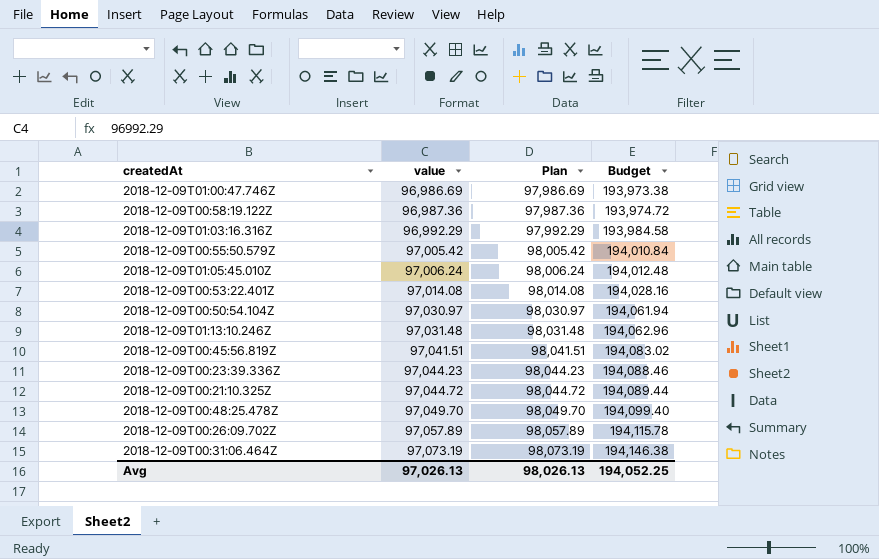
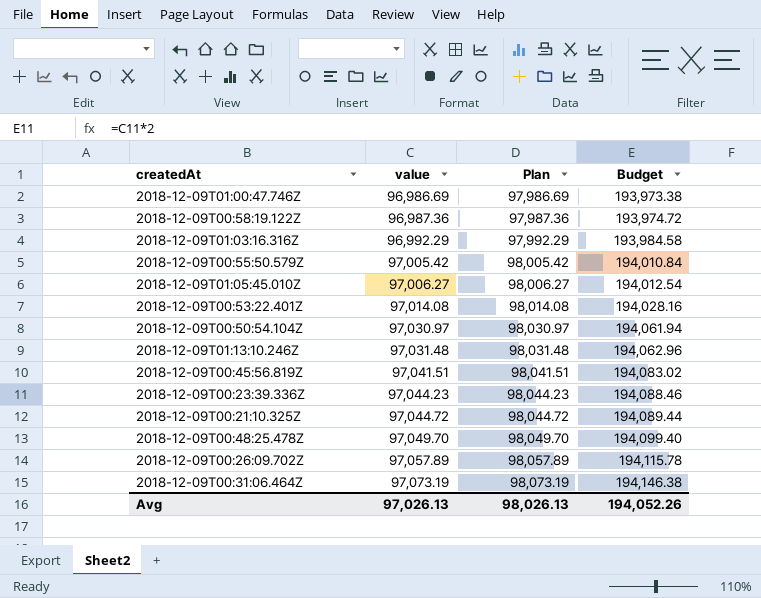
2018-12-09T01:05:45.010Z | value: 97,006.24 -> 97,006.27
2018-12-09T01:05:45.010Z | Plan: 98,006.24 -> 98,006.27
2018-12-09T01:05:45.010Z | Budget: 194,012.48 -> 194,012.54
Avg | Budget: 194,052.25 -> 194,052.26

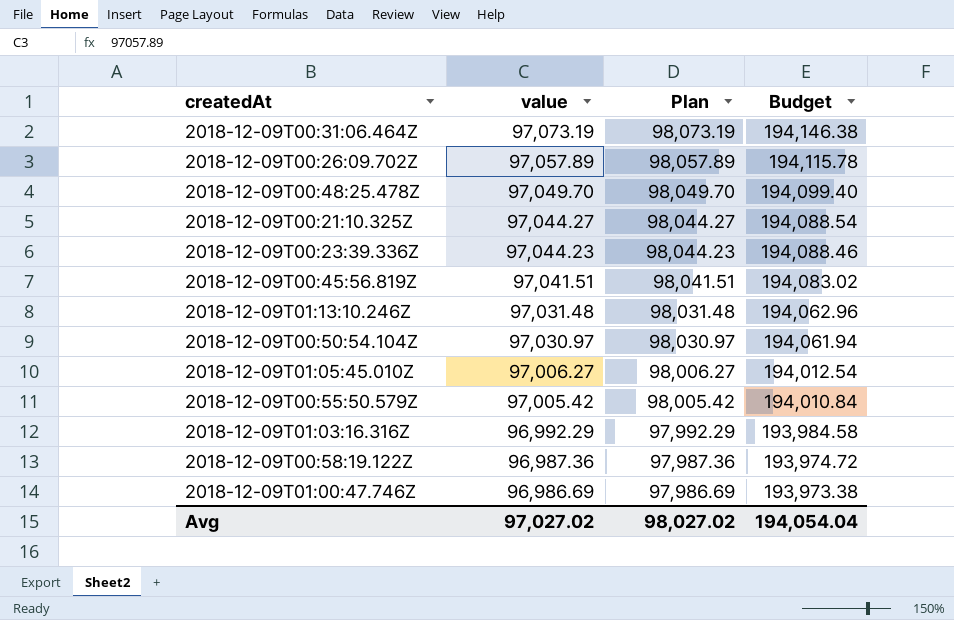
row order: value ascending -> value descending
row 2018-12-09T00:53:22.401Z: 97,014.08 | 98,014.08 | 194,028.16 -> none
2018-12-09T00:21:10.325Z | value: 97,044.72 -> 97,044.27
2018-12-09T00:21:10.325Z | Plan: 98,044.72 -> 98,044.27
2018-12-09T00:21:10.325Z | Budget: 194,089.44 -> 194,088.54
Avg | value: 97,026.13 -> 97,027.02
Avg | Plan: 98,026.13 -> 98,027.02
Avg | Budget: 194,052.26 -> 194,054.04

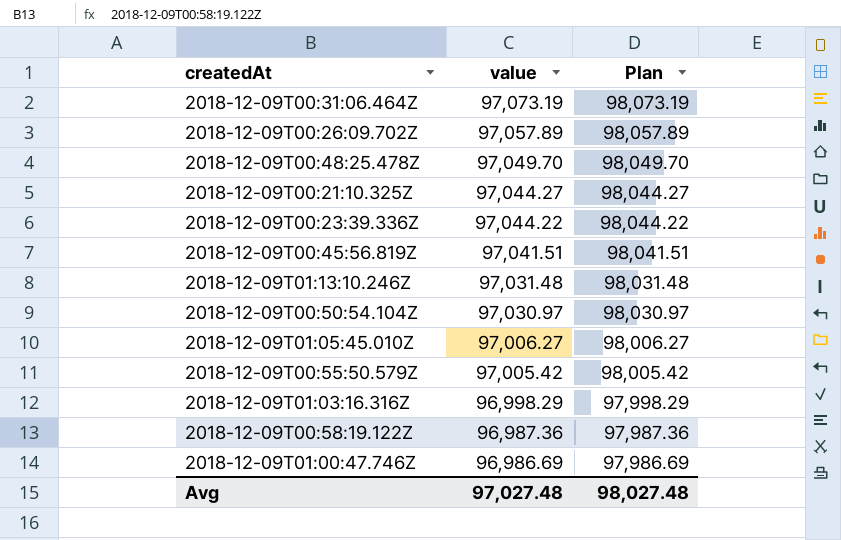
column Budget | formula: [value] * 2 -> none
2018-12-09T00:23:39.336Z | value: 97,044.23 -> 97,044.22
2018-12-09T00:23:39.336Z | Plan: 98,044.23 -> 98,044.22
2018-12-09T01:03:16.316Z | value: 96,992.29 -> 96,998.29
2018-12-09T01:03:16.316Z | Plan: 97,992.29 -> 97,998.29
Avg | value: 97,027.02 -> 97,027.48
Avg | Plan: 98,027.02 -> 98,027.48

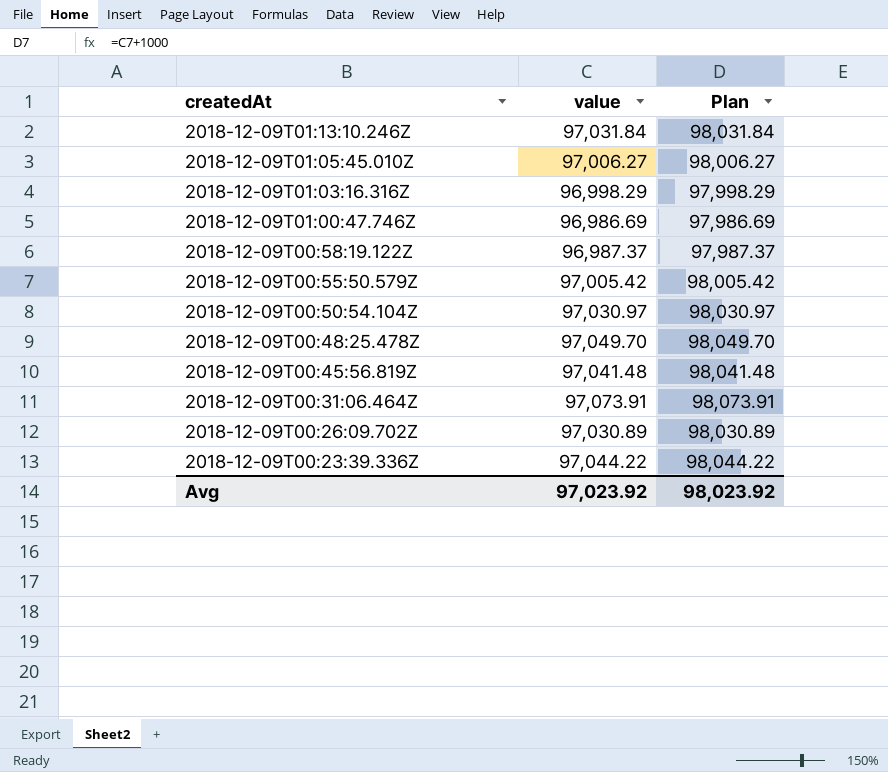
row order: value descending -> createdAt descending
row 2018-12-09T00:21:10.325Z: 97,044.27 | 98,044.27 -> none
2018-12-09T01:13:10.246Z | value: 97,031.48 -> 97,031.84
2018-12-09T01:13:10.246Z | Plan: 98,031.48 -> 98,031.84
2018-12-09T00:58:19.122Z | value: 96,987.36 -> 96,987.37
2018-12-09T00:58:19.122Z | Plan: 97,987.36 -> 97,987.37
2018-12-09T00:45:56.819Z | value: 97,041.51 -> 97,041.48
2018-12-09T00:45:56.819Z | Plan: 98,041.51 -> 98,041.48
2018-12-09T00:31:06.464Z | value: 97,073.19 -> 97,073.91
2018-12-09T00:31:06.464Z | Plan: 98,073.19 -> 98,073.91
2018-12-09T00:26:09.702Z | value: 97,057.89 -> 97,030.89
2018-12-09T00:26:09.702Z | Plan: 98,057.89 -> 98,030.89
Avg | value: 97,027.48 -> 97,023.92
Avg | Plan: 98,027.48 -> 98,023.92

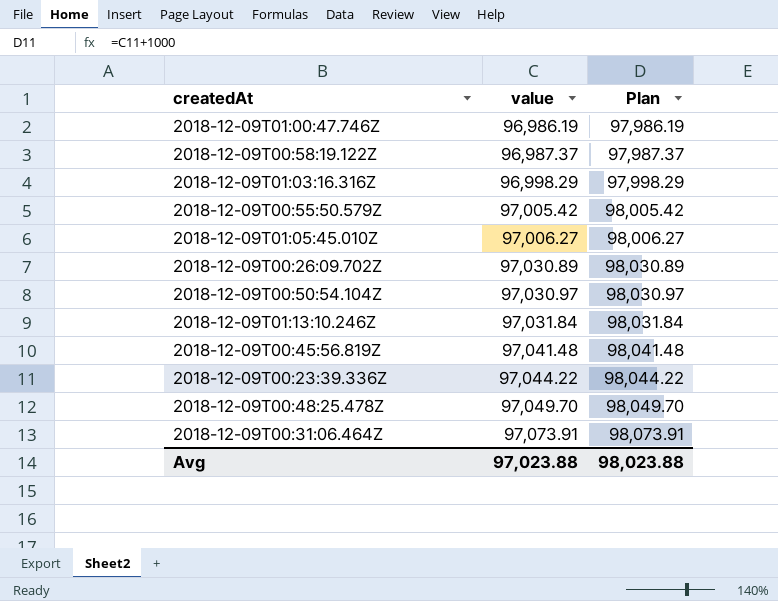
row order: createdAt descending -> value ascending
2018-12-09T01:00:47.746Z | value: 96,986.69 -> 96,986.19
2018-12-09T01:00:47.746Z | Plan: 97,986.69 -> 97,986.19
Avg | value: 97,023.92 -> 97,023.88
Avg | Plan: 98,023.92 -> 98,023.88

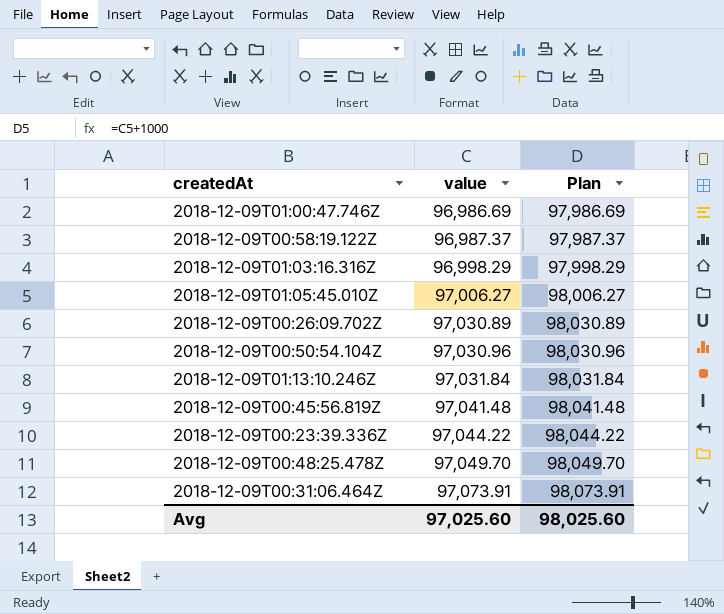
row 2018-12-09T00:55:50.579Z: 97,005.42 | 98,005.42 -> none
2018-12-09T01:00:47.746Z | value: 96,986.19 -> 96,986.69
2018-12-09T01:00:47.746Z | Plan: 97,986.19 -> 97,986.69
2018-12-09T00:50:54.104Z | value: 97,030.97 -> 97,030.96
2018-12-09T00:50:54.104Z | Plan: 98,030.97 -> 98,030.96
Avg | value: 97,023.88 -> 97,025.60
Avg | Plan: 98,023.88 -> 98,025.60

